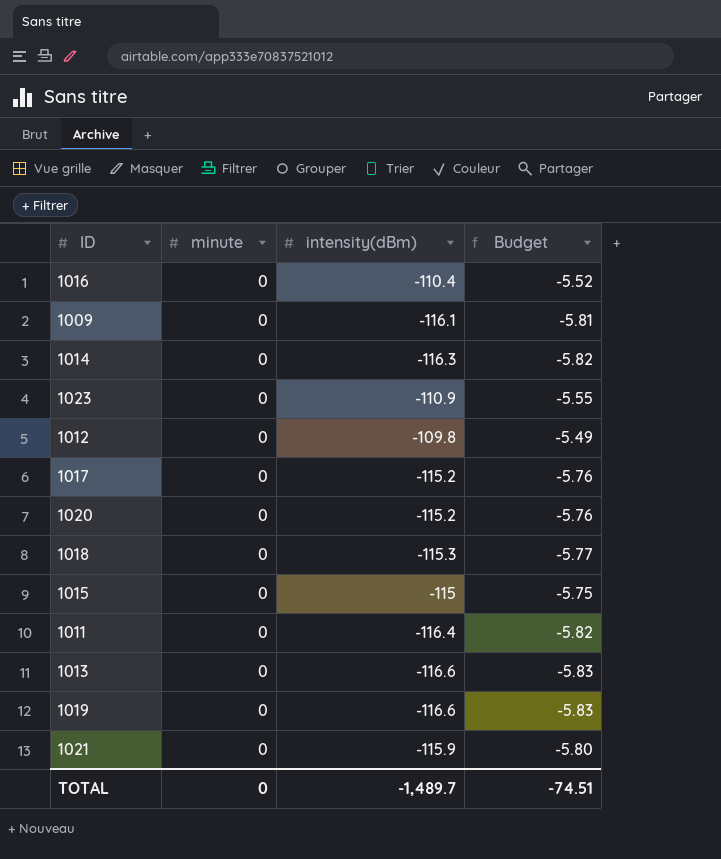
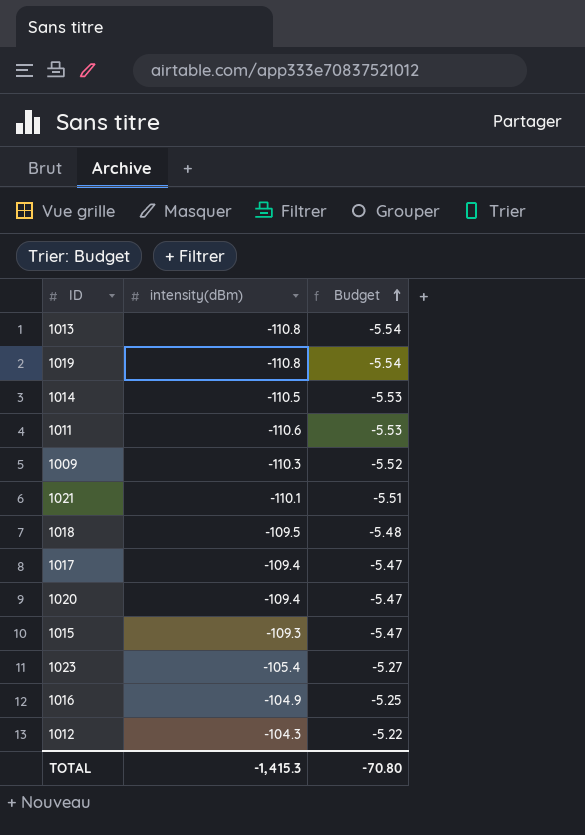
row order: none -> Budget ascending
column minute | position: 2 -> none
1013 | intensity(dBm): -116.6 -> -110.8
1013 | Budget: -5.83 -> -5.54
1019 | intensity(dBm): -116.6 -> -110.8
1019 | Budget: -5.83 -> -5.54
1014 | intensity(dBm): -116.3 -> -110.5
1014 | Budget: -5.82 -> -5.53
1011 | intensity(dBm): -116.4 -> -110.6
1011 | Budget: -5.82 -> -5.53
1009 | intensity(dBm): -116.1 -> -110.3
1009 | Budget: -5.81 -> -5.52
1021 | intensity(dBm): -115.9 -> -110.1
1021 | Budget: -5.80 -> -5.51
1018 | intensity(dBm): -115.3 -> -109.5
1018 | Budget: -5.77 -> -5.48
1017 | intensity(dBm): -115.2 -> -109.4
1017 | Budget: -5.76 -> -5.47
1020 | intensity(dBm): -115.2 -> -109.4
1020 | Budget: -5.76 -> -5.47
1015 | intensity(dBm): -115 -> -109.3
1015 | Budget: -5.75 -> -5.47
1023 | intensity(dBm): -110.9 -> -105.4
1023 | Budget: -5.55 -> -5.27
1016 | intensity(dBm): -110.4 -> -104.9
1016 | Budget: -5.52 -> -5.25
1012 | intensity(dBm): -109.8 -> -104.3
1012 | Budget: -5.49 -> -5.22
TOTAL | intensity(dBm): -1,489.7 -> -1,415.3
TOTAL | Budget: -74.51 -> -70.80

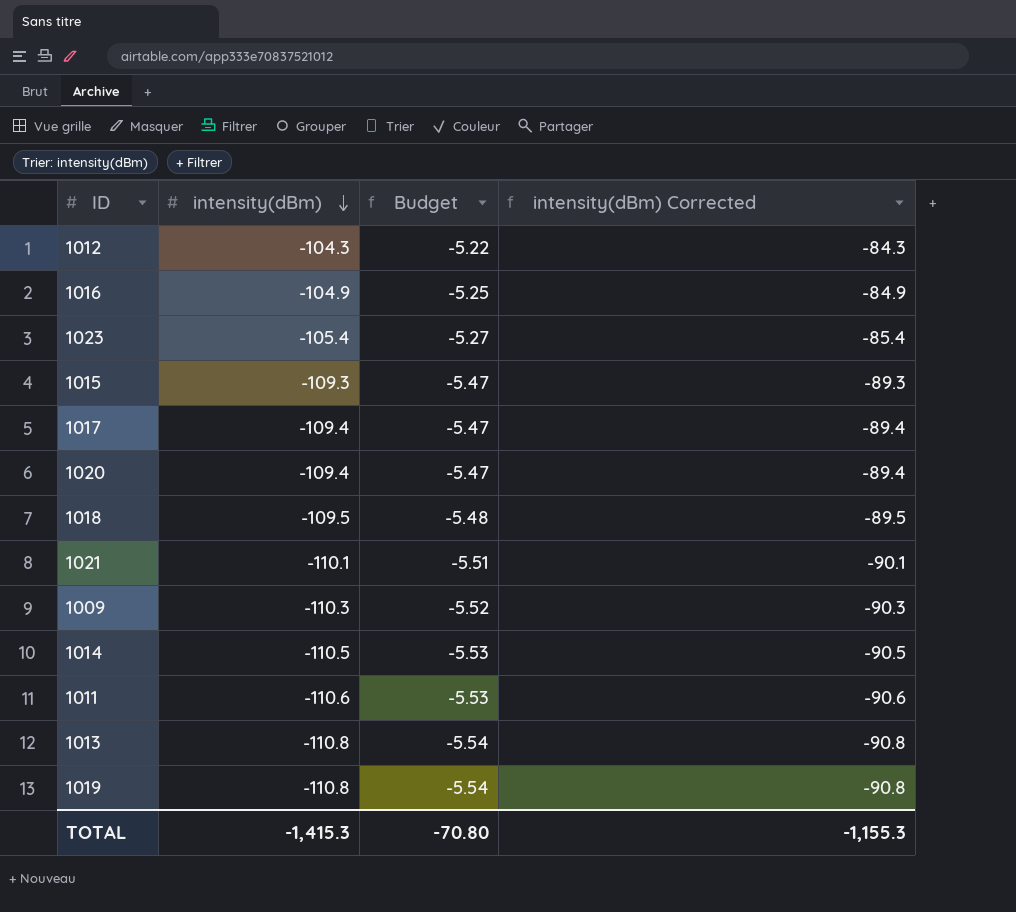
row order: Budget ascending -> intensity(dBm) descending
column intensity(dBm) Corrected | formula: none -> [intensity(dBm)] + 20

